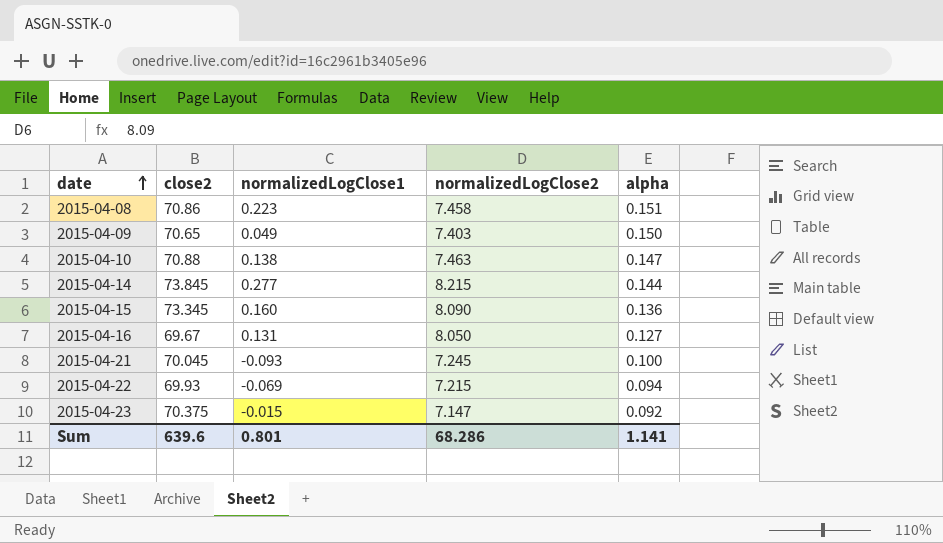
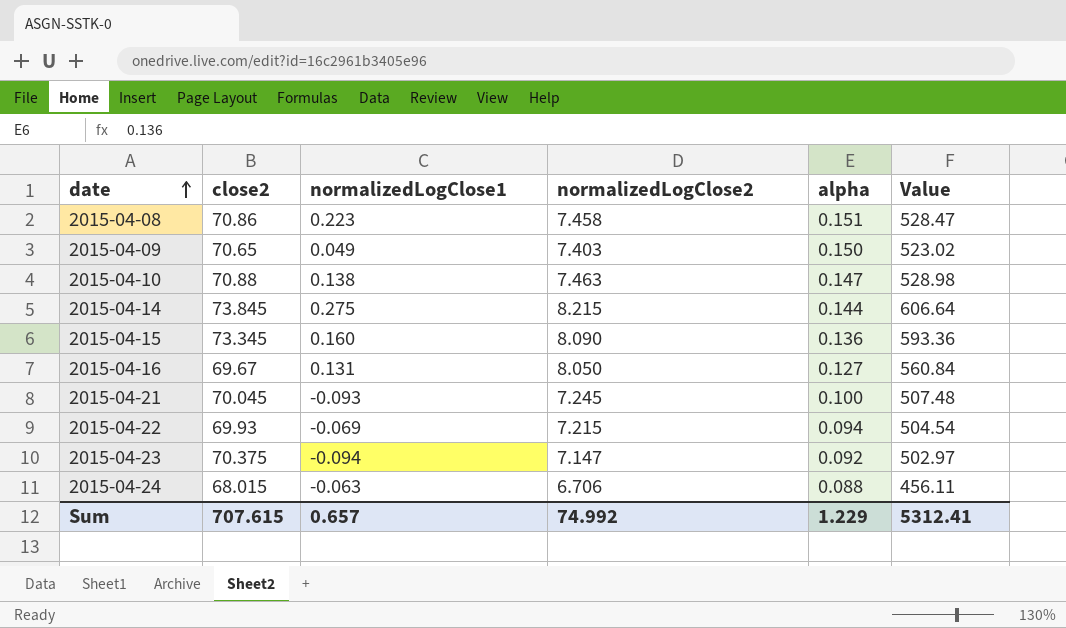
column Value | formula: none -> [close2] * [normalizedLogClose2]
2015-04-14 | normalizedLogClose1: 0.277 -> 0.275
2015-04-23 | normalizedLogClose1: -0.015 -> -0.094
row 2015-04-24: none -> 68.015 | -0.063 | 6.706 | 0.088 | 456.11
Sum | close2: 639.6 -> 707.615
Sum | normalizedLogClose1: 0.801 -> 0.657
Sum | normalizedLogClose2: 68.286 -> 74.992
Sum | alpha: 1.141 -> 1.229

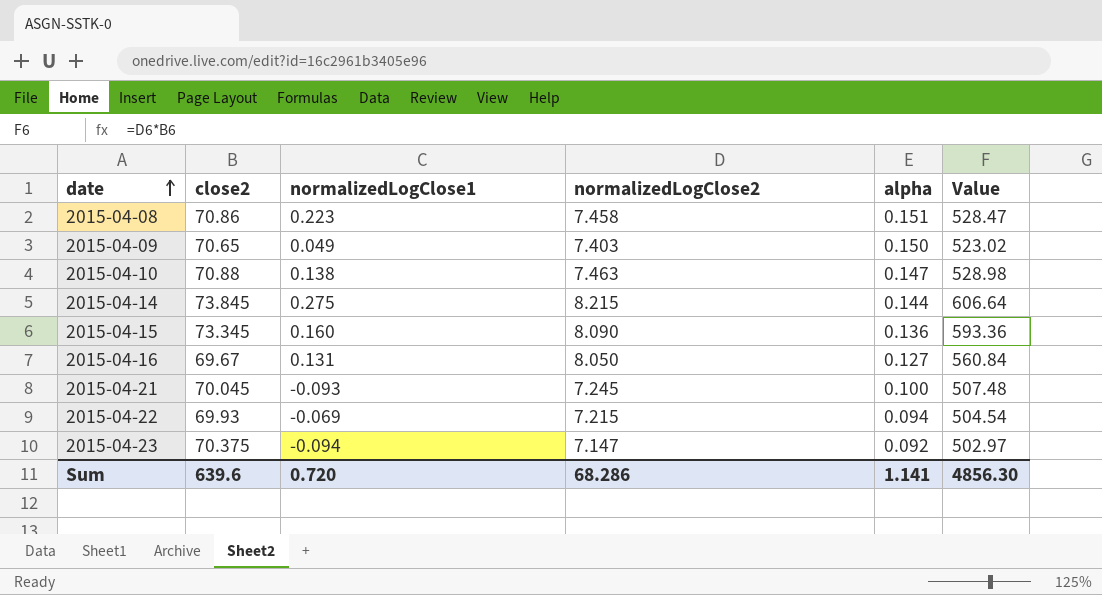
row 2015-04-24: 68.015 | -0.063 | 6.706 | 0.088 | 456.11 -> none
Sum | close2: 707.615 -> 639.6
Sum | normalizedLogClose1: 0.657 -> 0.720
Sum | normalizedLogClose2: 74.992 -> 68.286
Sum | alpha: 1.229 -> 1.141
Sum | Value: 5312.41 -> 4856.30

